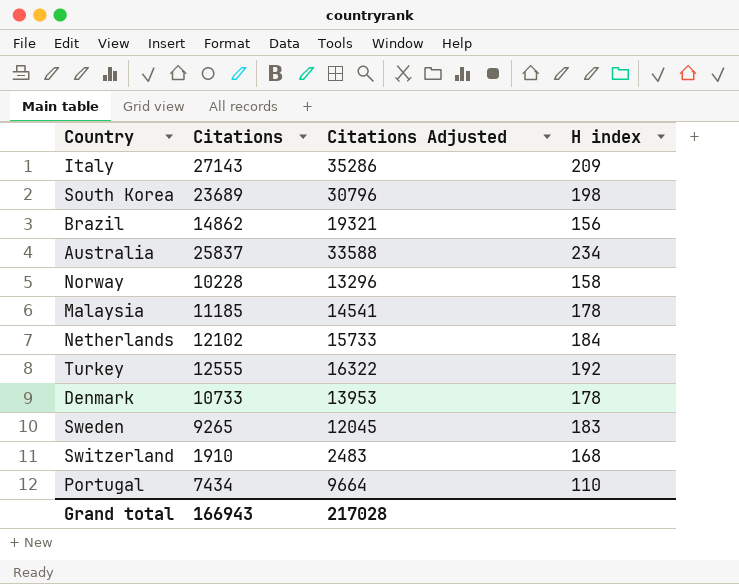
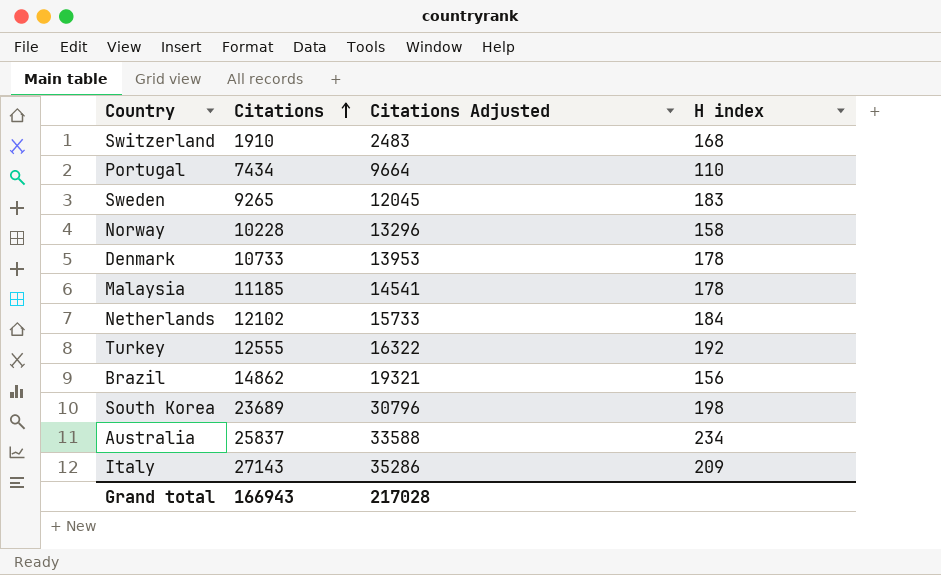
row order: none -> Citations ascending

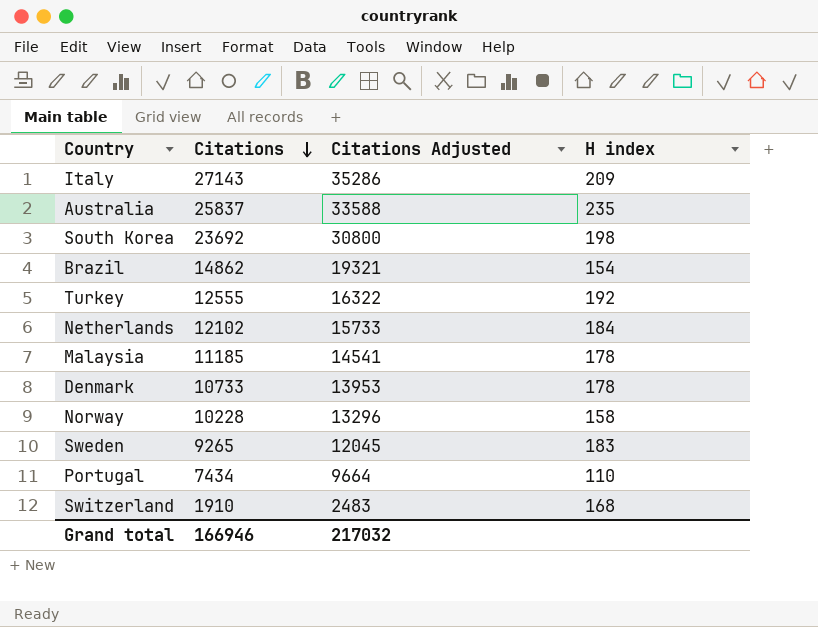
row order: Citations ascending -> Citations descending
Australia | H index: 234 -> 235
South Korea | Citations: 23689 -> 23692
South Korea | Citations Adjusted: 30796 -> 30800
Brazil | H index: 156 -> 154
Grand total | Citations: 166943 -> 166946
Grand total | Citations Adjusted: 217028 -> 217032

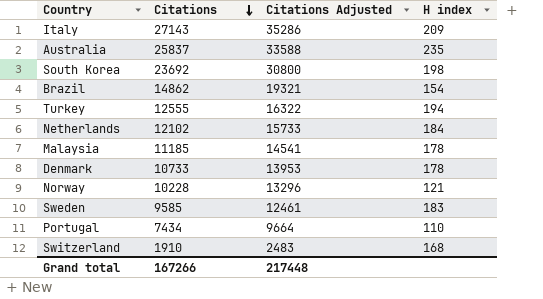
Turkey | H index: 192 -> 194
Norway | H index: 158 -> 121
Sweden | Citations: 9265 -> 9585
Sweden | Citations Adjusted: 12045 -> 12461
Grand total | Citations: 166946 -> 167266
Grand total | Citations Adjusted: 217032 -> 217448

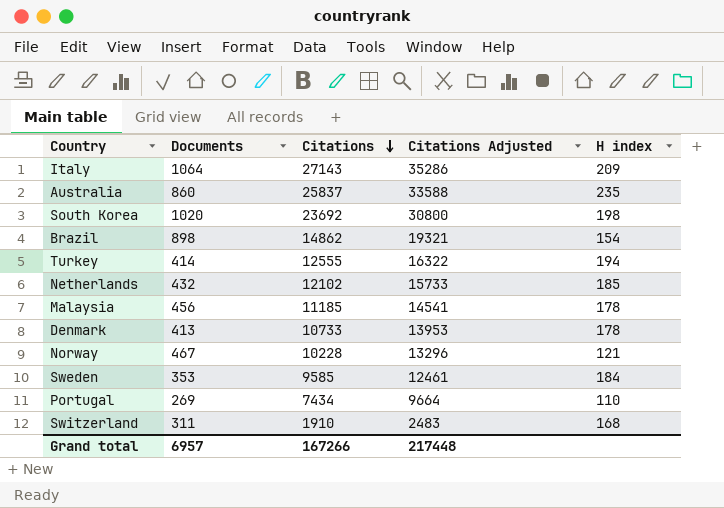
column Documents | position: none -> 2
Netherlands | H index: 184 -> 185
Sweden | H index: 183 -> 184

